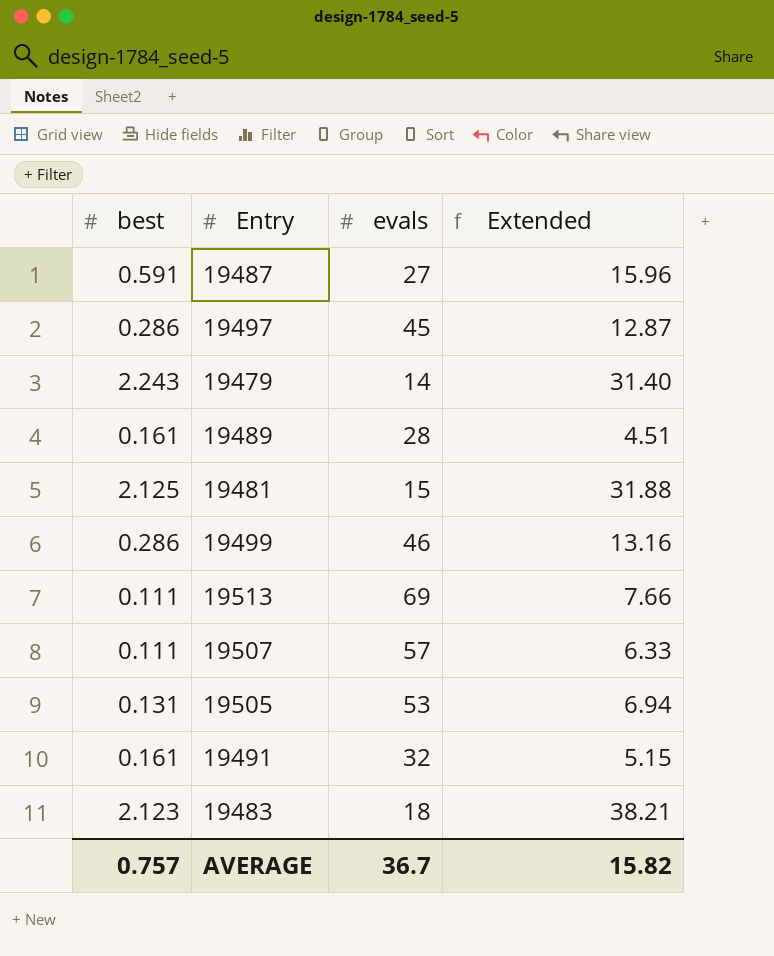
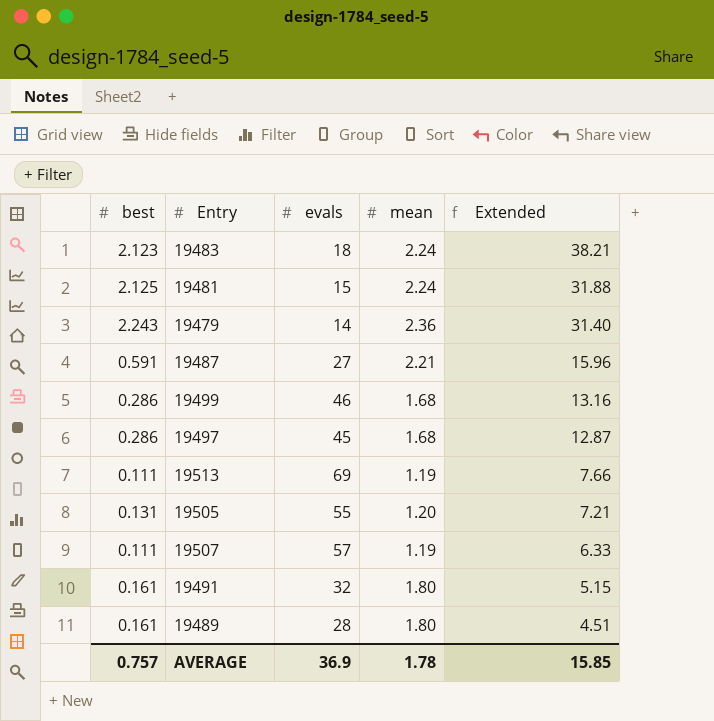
row order: none -> Extended descending
column mean | position: none -> 4
19505 | evals: 53 -> 55
19505 | Extended: 6.94 -> 7.21
AVERAGE | evals: 36.7 -> 36.9
AVERAGE | Extended: 15.82 -> 15.85

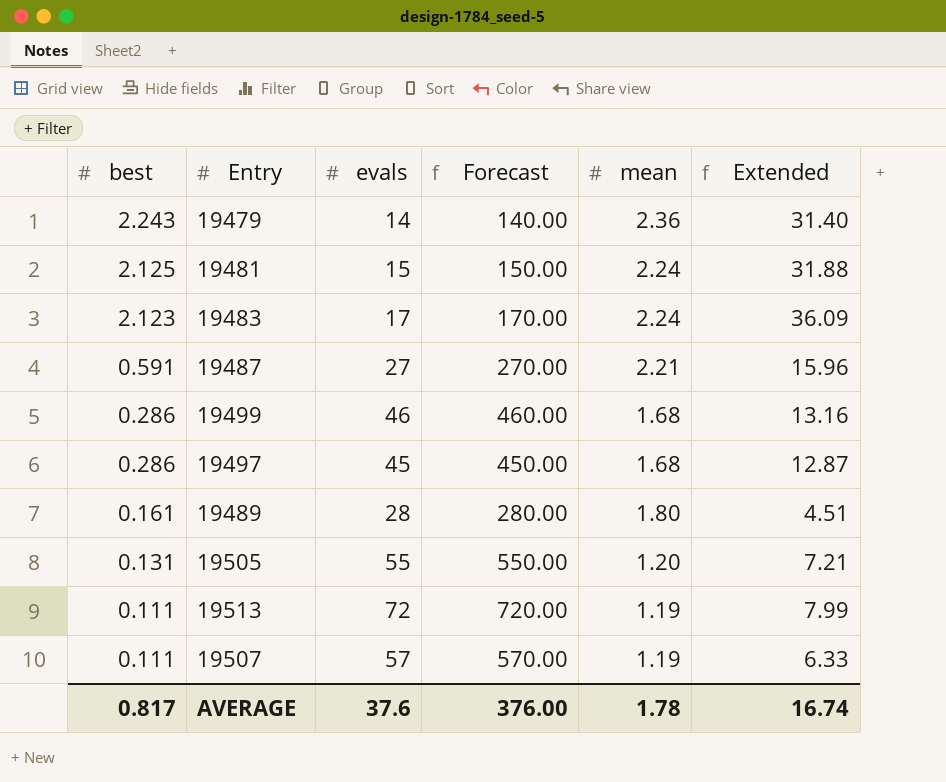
row order: Extended descending -> best descending
column Forecast | formula: none -> [evals] * 10
row 19491: 0.161 | 32 | 1.80 | 5.15 -> none
19483 | evals: 18 -> 17
19483 | Extended: 38.21 -> 36.09
19513 | evals: 69 -> 72
19513 | Extended: 7.66 -> 7.99
AVERAGE | best: 0.757 -> 0.817
AVERAGE | evals: 36.9 -> 37.6
AVERAGE | Extended: 15.85 -> 16.74

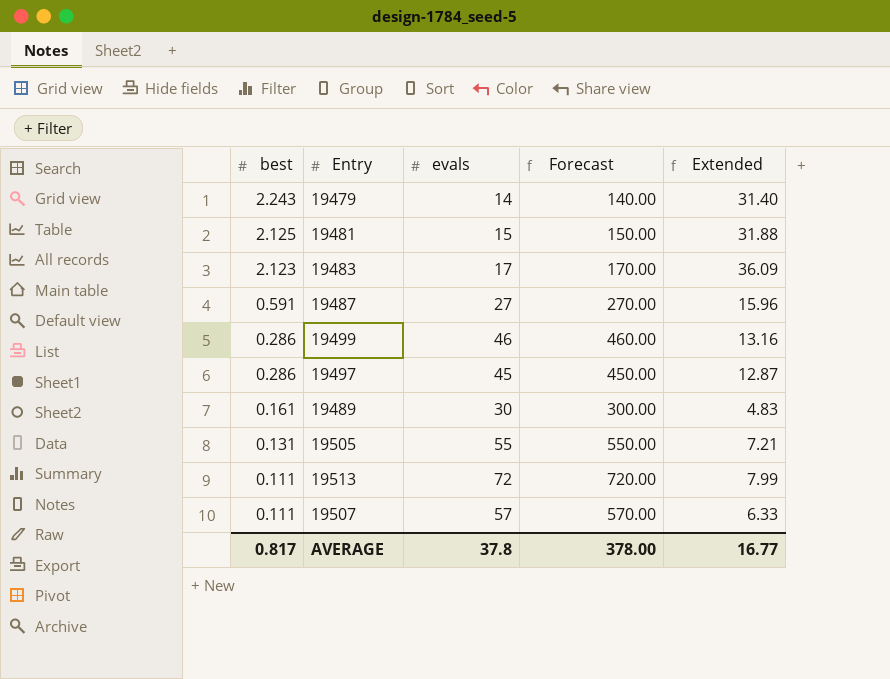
column mean | position: 5 -> none
19489 | evals: 28 -> 30
19489 | Forecast: 280.00 -> 300.00
19489 | Extended: 4.51 -> 4.83
AVERAGE | evals: 37.6 -> 37.8
AVERAGE | Forecast: 376.00 -> 378.00
AVERAGE | Extended: 16.74 -> 16.77

